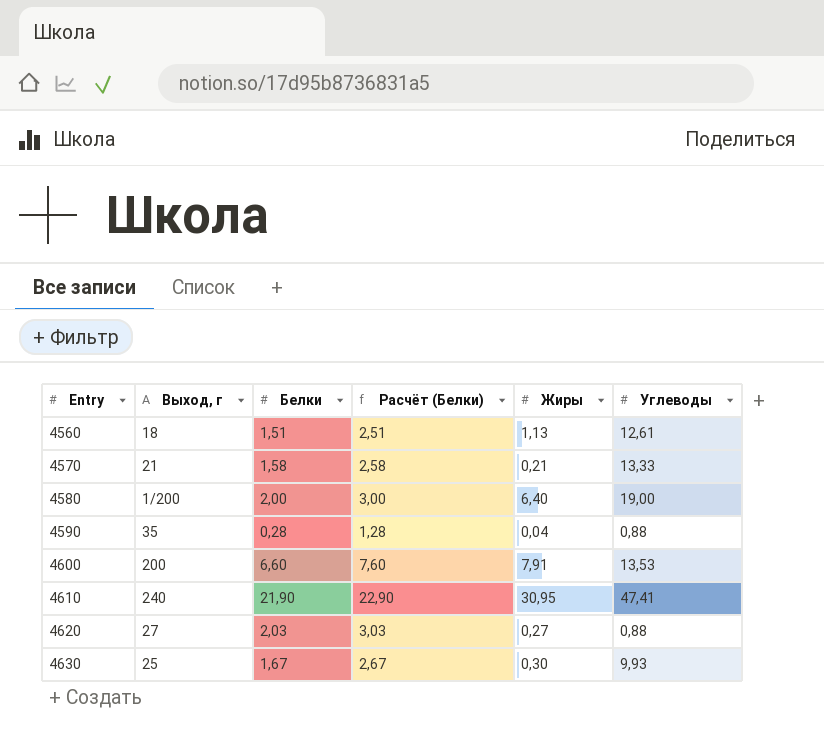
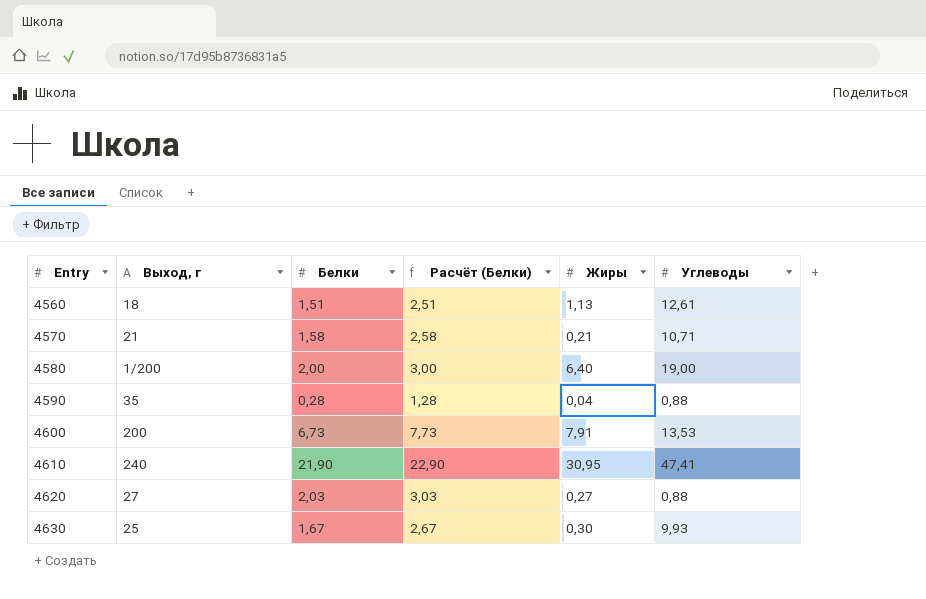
4570 | Углеводы: 13,33 -> 10,71
4600 | Белки: 6,60 -> 6,73
4600 | Расчёт (Белки): 7,60 -> 7,73

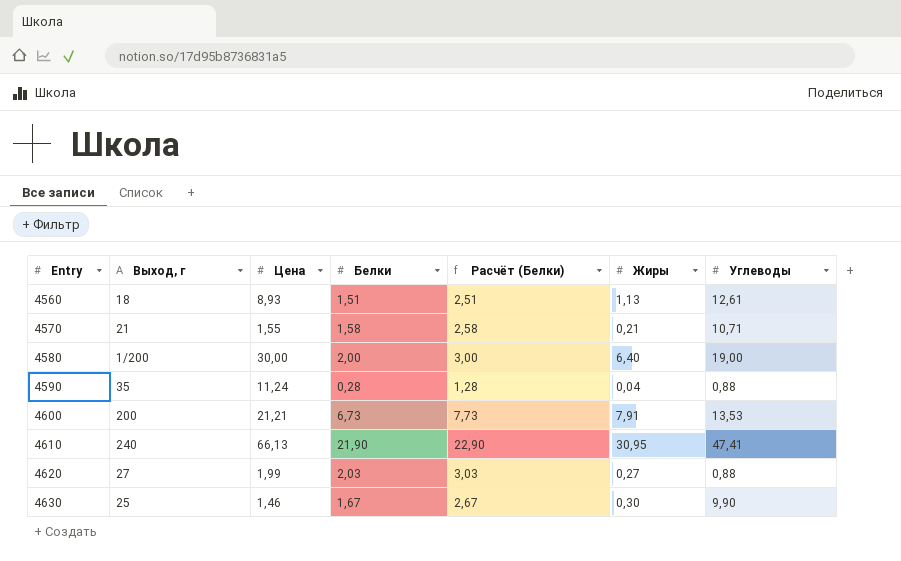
column Цена | position: none -> 3
4630 | Углеводы: 9,93 -> 9,90

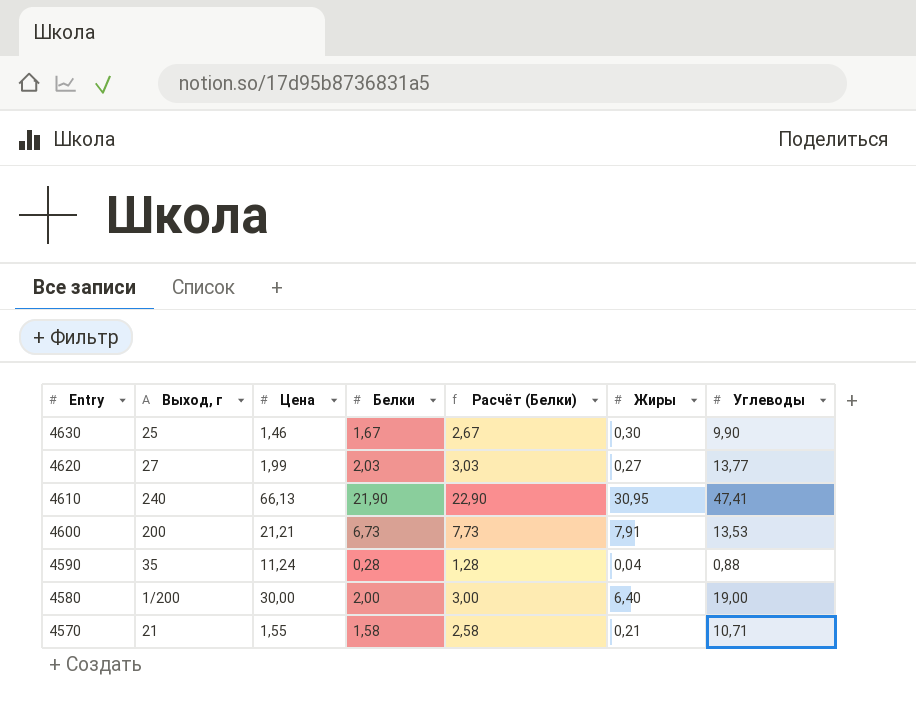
row order: Entry ascending -> Entry descending
row 4560: 18 | 8,93 | 1,51 | 2,51 | 1,13 | 12,61 -> none
4620 | Углеводы: 0,88 -> 13,77

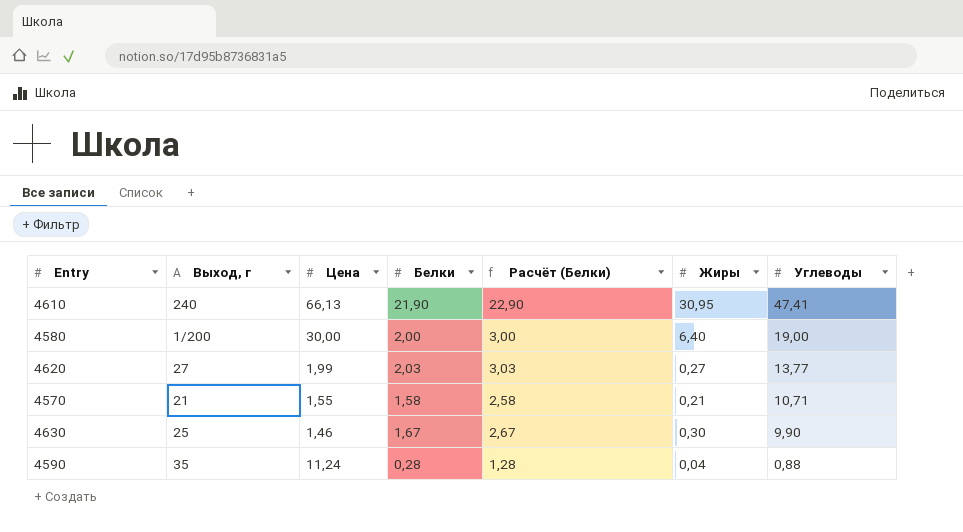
row order: Entry descending -> Углеводы descending
row 4600: 200 | 21,21 | 6,73 | 7,73 | 7,91 | 13,53 -> none

